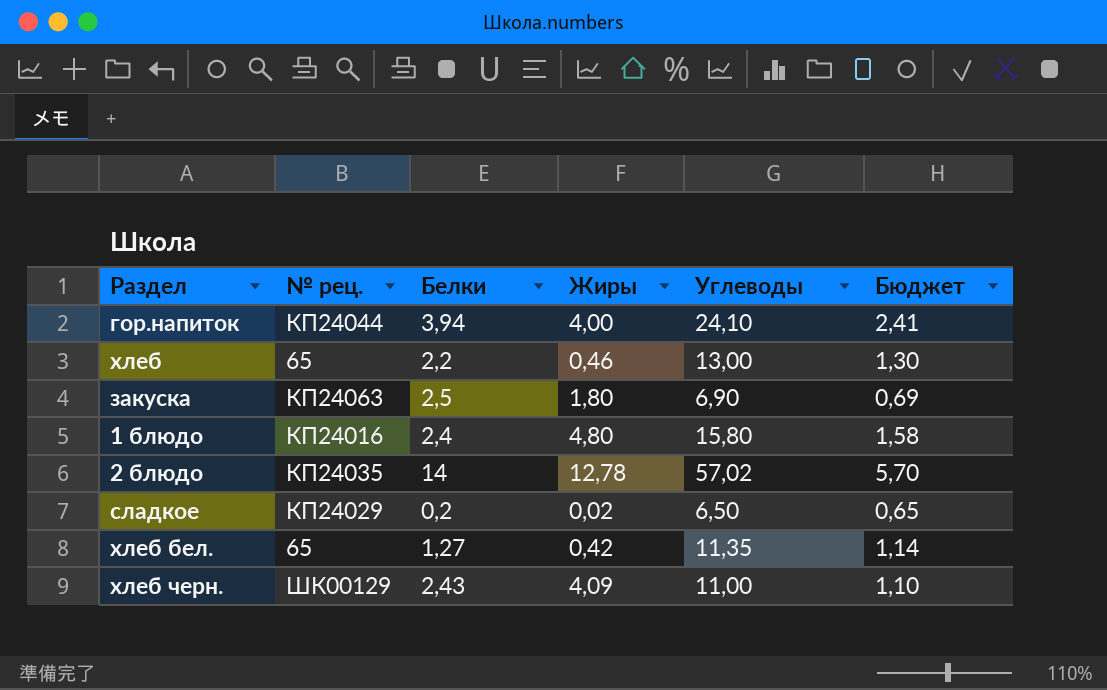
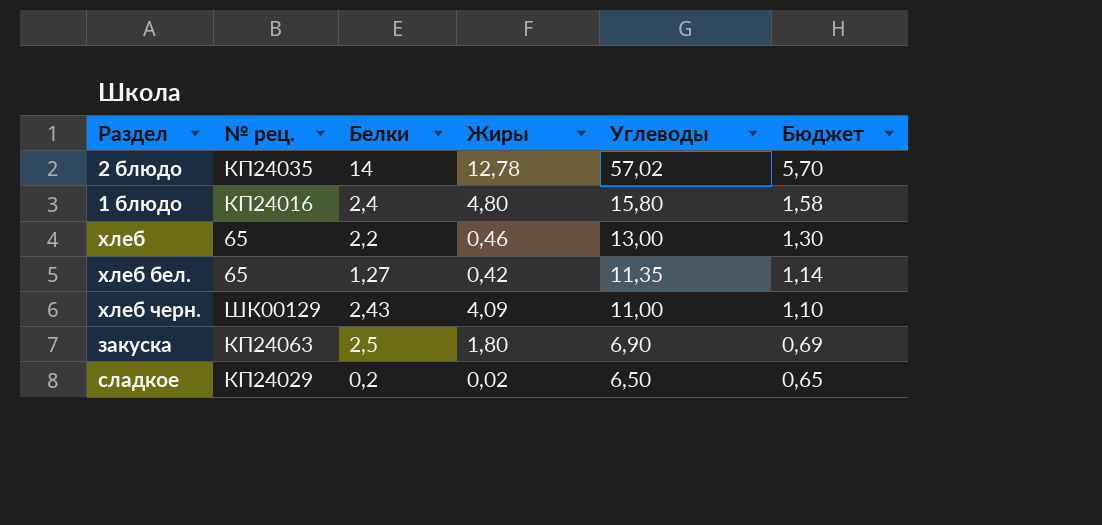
row order: none -> Углеводы descending
row гор.напиток: КП24044 | 3,94 | 4,00 | 24,10 | 2,41 -> none

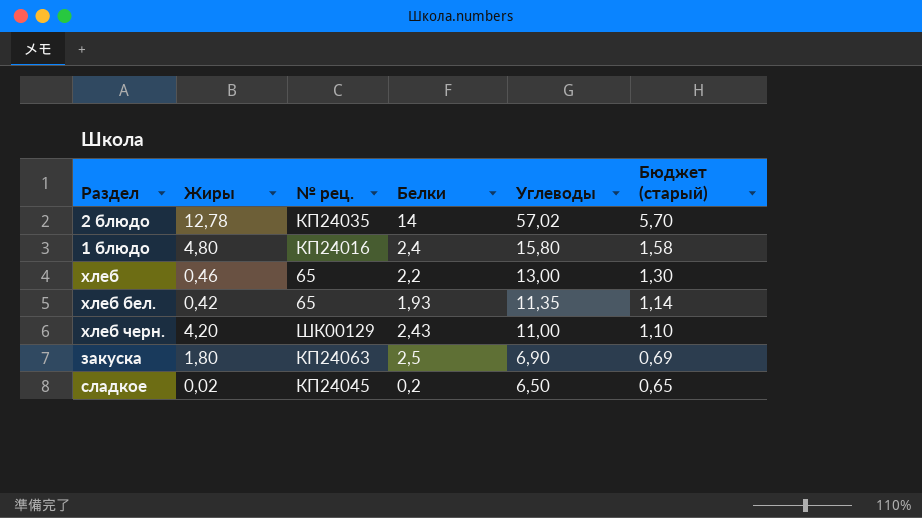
column Жиры | position: 4 -> 2
column name: Бюджет -> Бюджет (старый)
хлеб бел. | Белки: 1,27 -> 1,93
хлеб черн. | Жиры: 4,09 -> 4,20
сладкое | № рец.: КП24029 -> КП24045

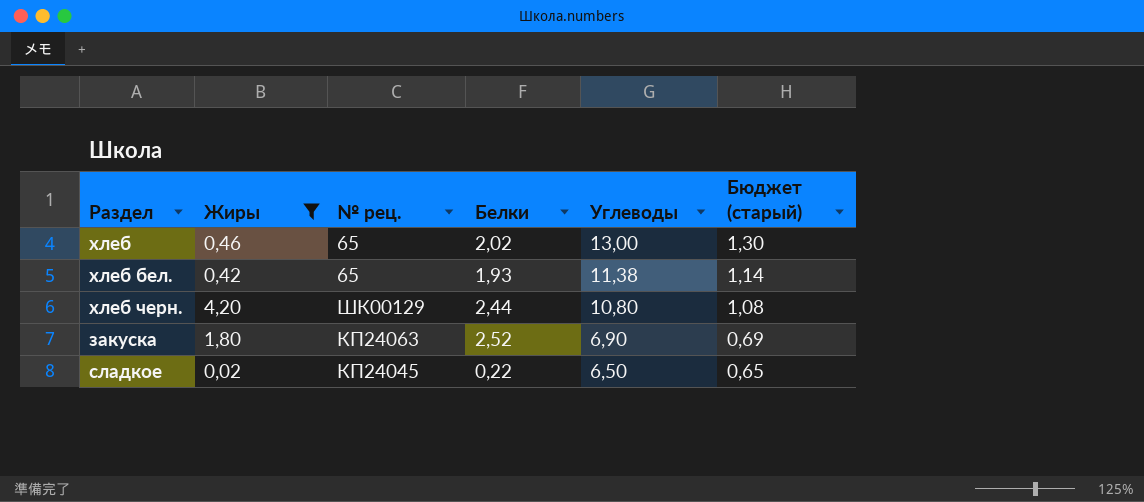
filter: none -> Жиры <= 4,20
хлеб | Белки: 2,2 -> 2,02
хлеб бел. | Углеводы: 11,35 -> 11,38
хлеб черн. | Белки: 2,43 -> 2,44
хлеб черн. | Углеводы: 11,00 -> 10,80
хлеб черн. | Бюджет (старый): 1,10 -> 1,08
закуска | Белки: 2,5 -> 2,52
сладкое | Белки: 0,2 -> 0,22

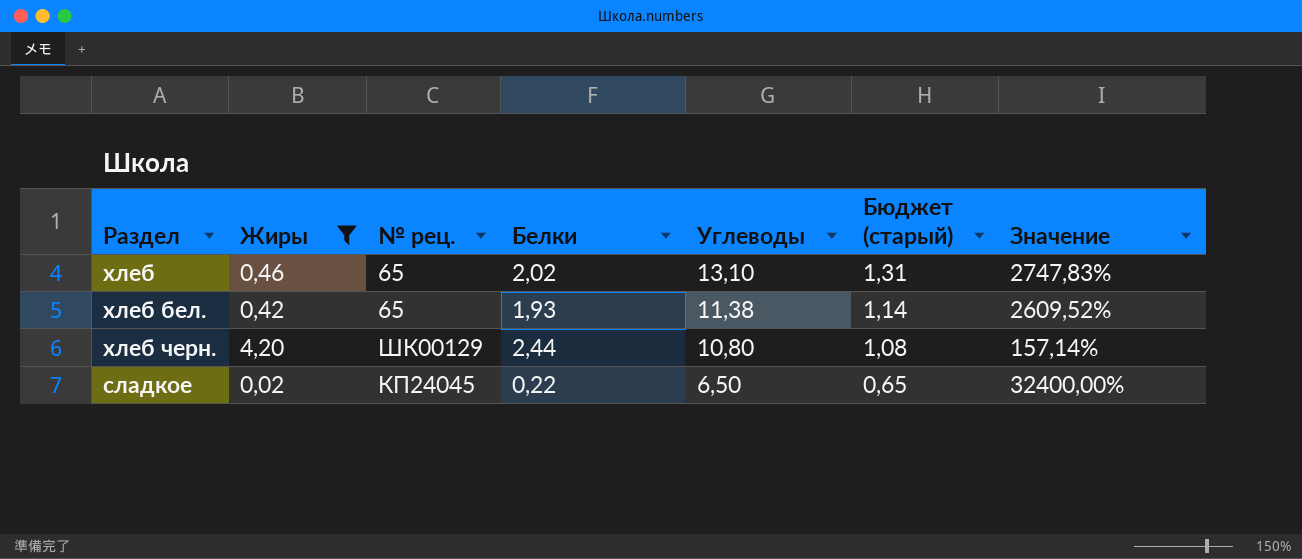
column Значение | formula: none -> ([Углеводы] - [Жиры]) / [Жиры]
row закуска: 1,80 | КП24063 | 2,52 | 6,90 | 0,69 -> none
хлеб | Углеводы: 13,00 -> 13,10
хлеб | Бюджет (старый): 1,30 -> 1,31

